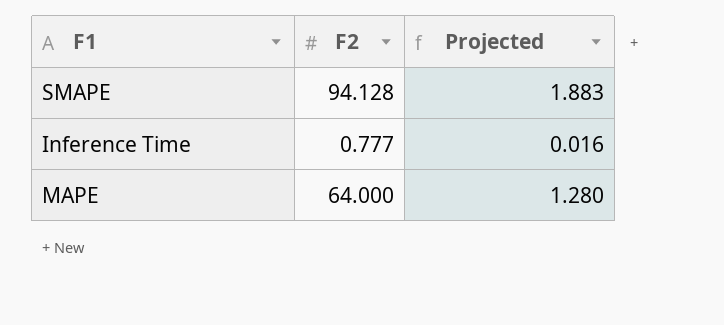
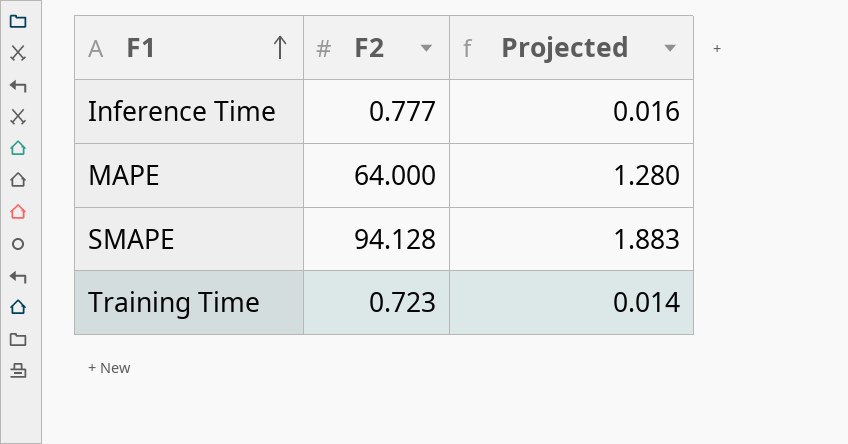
row order: none -> F1 ascending
row Training Time: none -> 0.723 | 0.014

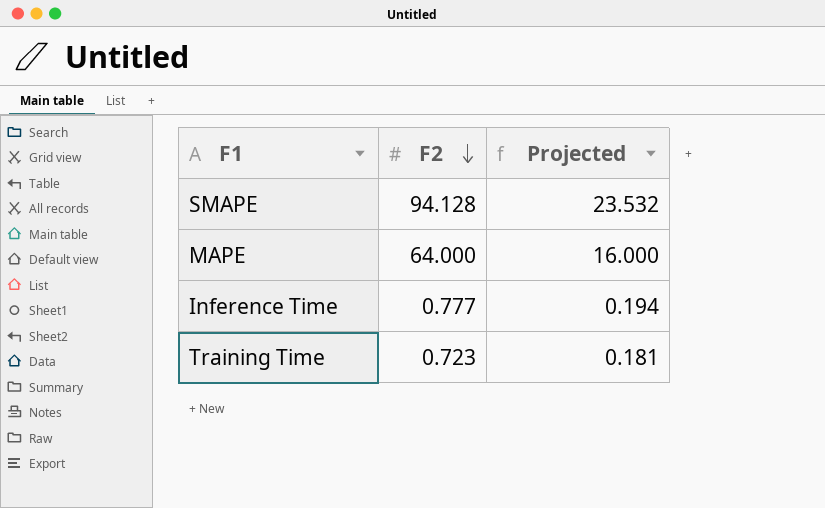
row order: F1 ascending -> F2 descending
column Projected | formula: [F2] * 0.02 -> [F2] * 0.25

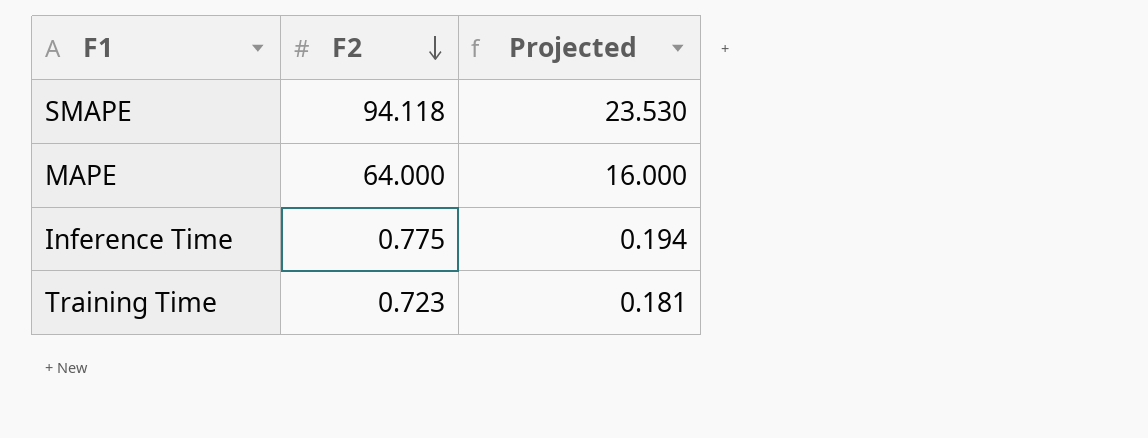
SMAPE | F2: 94.128 -> 94.118
SMAPE | Projected: 23.532 -> 23.530
Inference Time | F2: 0.777 -> 0.775

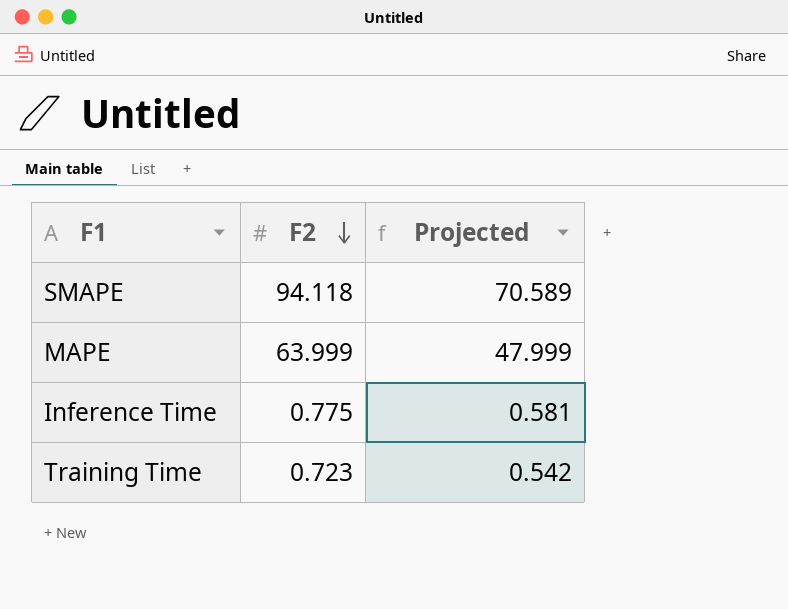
column Projected | formula: [F2] * 0.25 -> [F2] * 0.75
MAPE | F2: 64.000 -> 63.999

